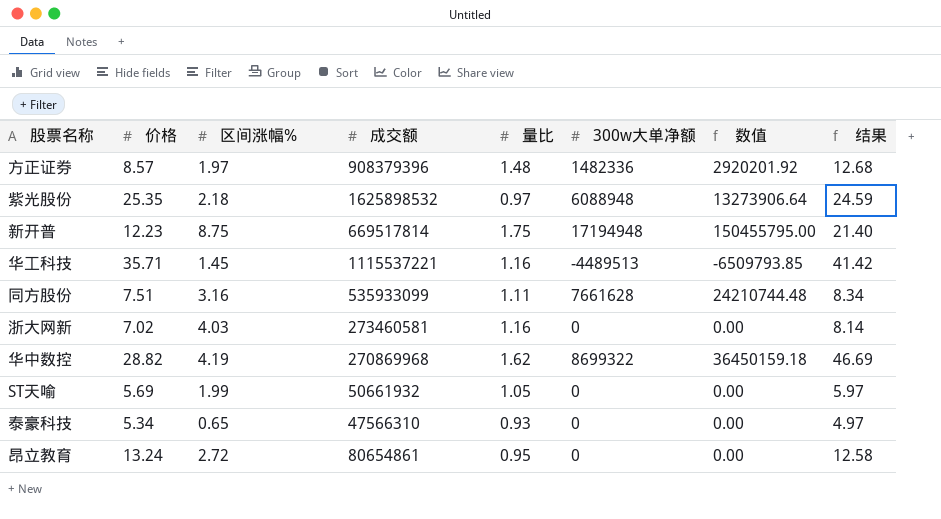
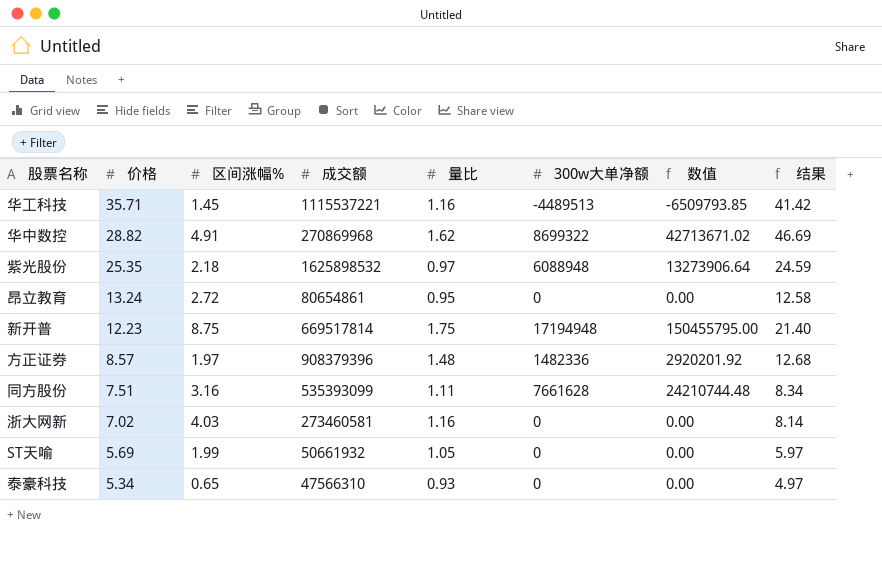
row order: none -> 价格 descending
华中数控 | 区间涨幅%: 4.19 -> 4.91
华中数控 | 数值: 36450159.18 -> 42713671.02
同方股份 | 成交额: 535933099 -> 535393099

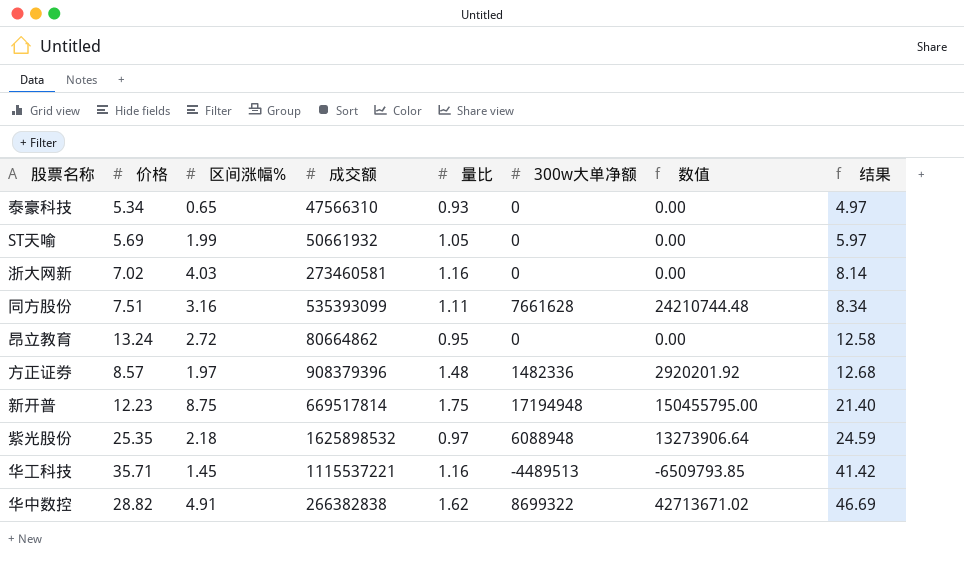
row order: 价格 descending -> 结果 ascending
昂立教育 | 成交额: 80654861 -> 80664862
华中数控 | 成交额: 270869968 -> 266382838

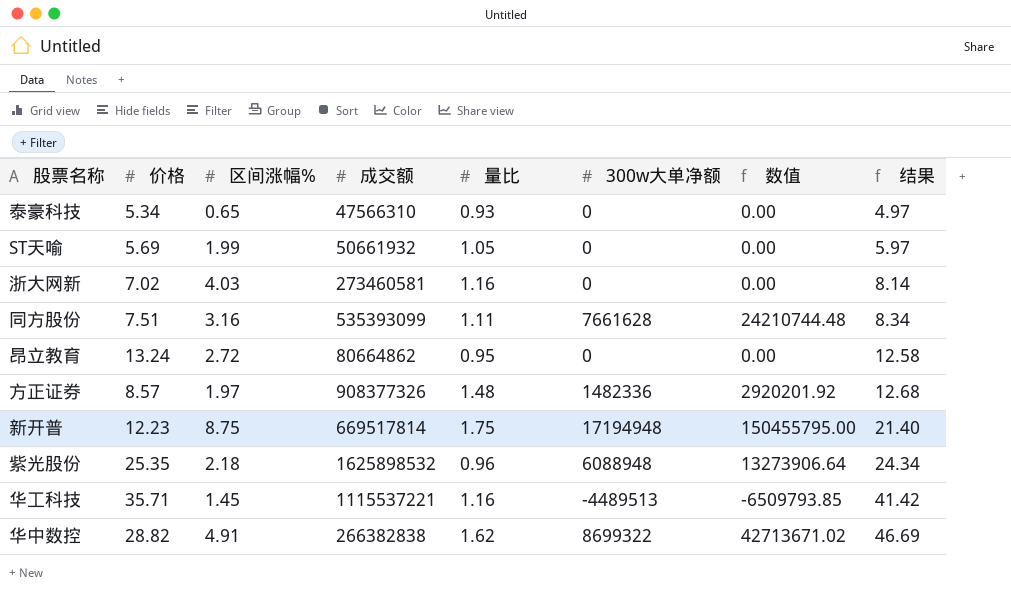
方正证券 | 成交额: 908379396 -> 908377326
紫光股份 | 量比: 0.97 -> 0.96
紫光股份 | 结果: 24.59 -> 24.34

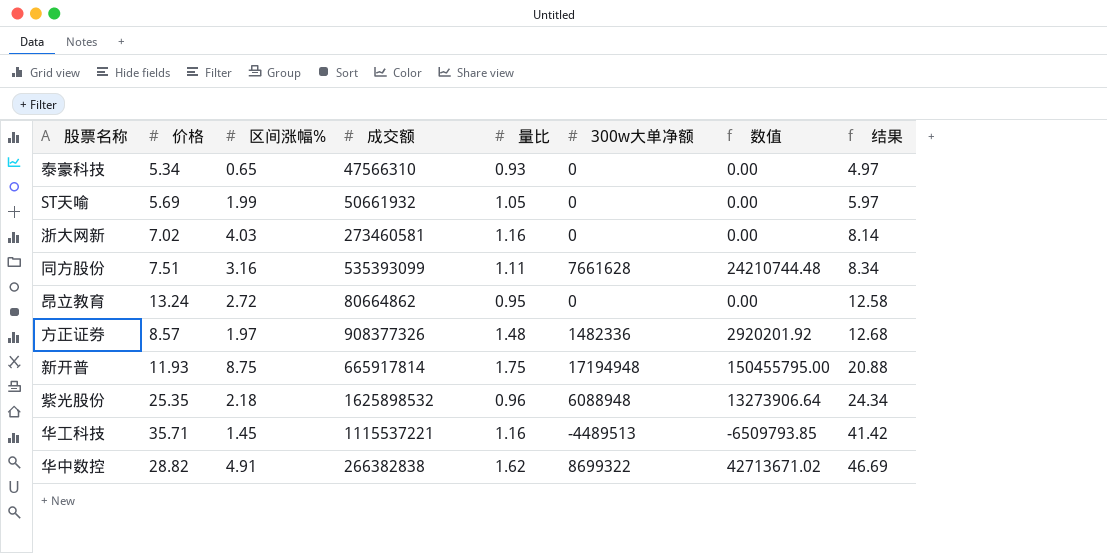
新开普 | 价格: 12.23 -> 11.93
新开普 | 成交额: 669517814 -> 665917814
新开普 | 结果: 21.40 -> 20.88

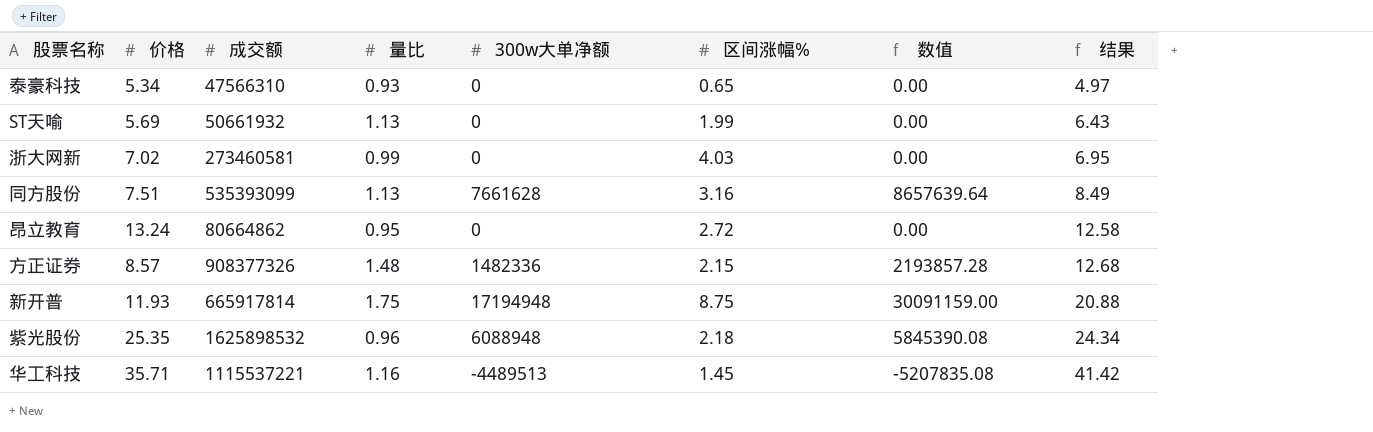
column 区间涨幅% | position: 3 -> 6
column 数值 | formula: [区间涨幅%] * [300w大单净额] -> [量比] * [300w大单净额]
row 华中数控: 28.82 | 4.91 | 266382838 | 1.62 | 8699322 | 42713671.02 | 46.69 -> none
ST天喻 | 量比: 1.05 -> 1.13
ST天喻 | 结果: 5.97 -> 6.43
浙大网新 | 量比: 1.16 -> 0.99
浙大网新 | 结果: 8.14 -> 6.95
同方股份 | 量比: 1.11 -> 1.13
同方股份 | 结果: 8.34 -> 8.49
方正证券 | 区间涨幅%: 1.97 -> 2.15

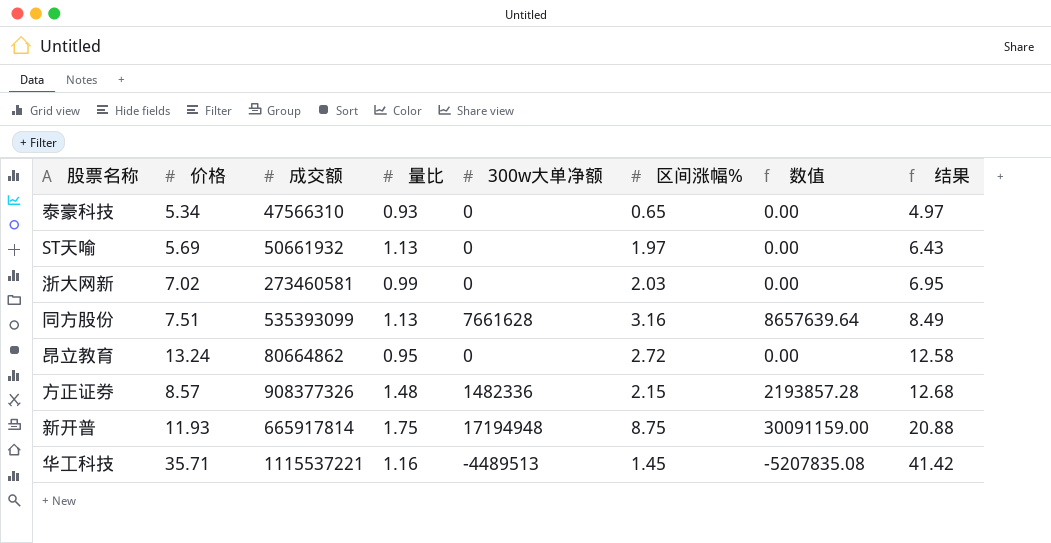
row 紫光股份: 25.35 | 1625898532 | 0.96 | 6088948 | 2.18 | 5845390.08 | 24.34 -> none
ST天喻 | 区间涨幅%: 1.99 -> 1.97
浙大网新 | 区间涨幅%: 4.03 -> 2.03

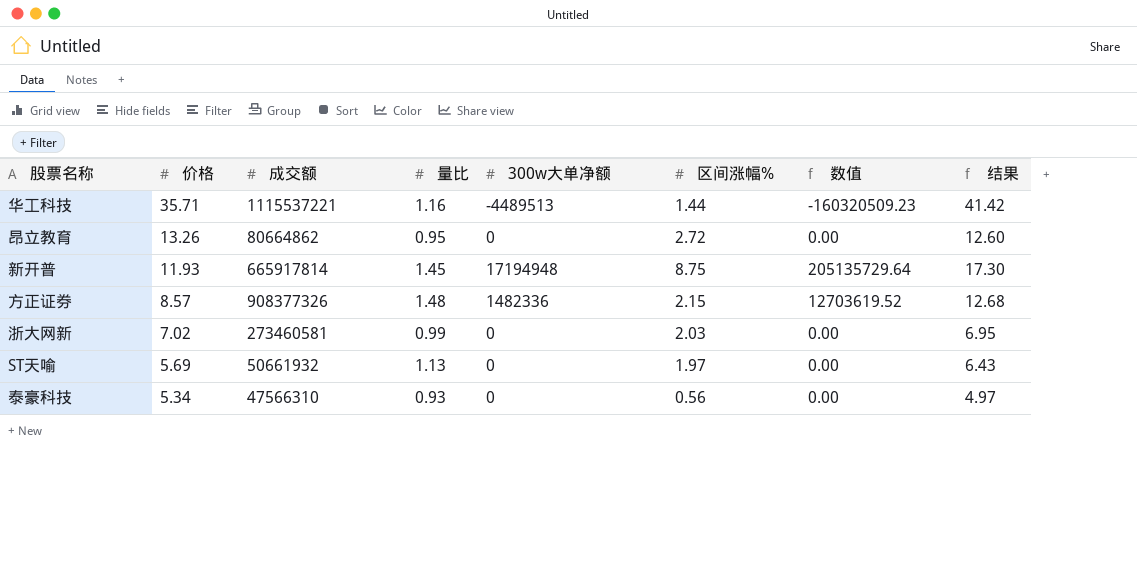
row order: 结果 ascending -> 价格 descending
column 数值 | formula: [量比] * [300w大单净额] -> [价格] * [300w大单净额]
row 同方股份: 7.51 | 535393099 | 1.13 | 7661628 | 3.16 | 8657639.64 | 8.49 -> none
华工科技 | 区间涨幅%: 1.45 -> 1.44
昂立教育 | 价格: 13.24 -> 13.26
昂立教育 | 结果: 12.58 -> 12.60
新开普 | 量比: 1.75 -> 1.45
新开普 | 结果: 20.88 -> 17.30
泰豪科技 | 区间涨幅%: 0.65 -> 0.56

